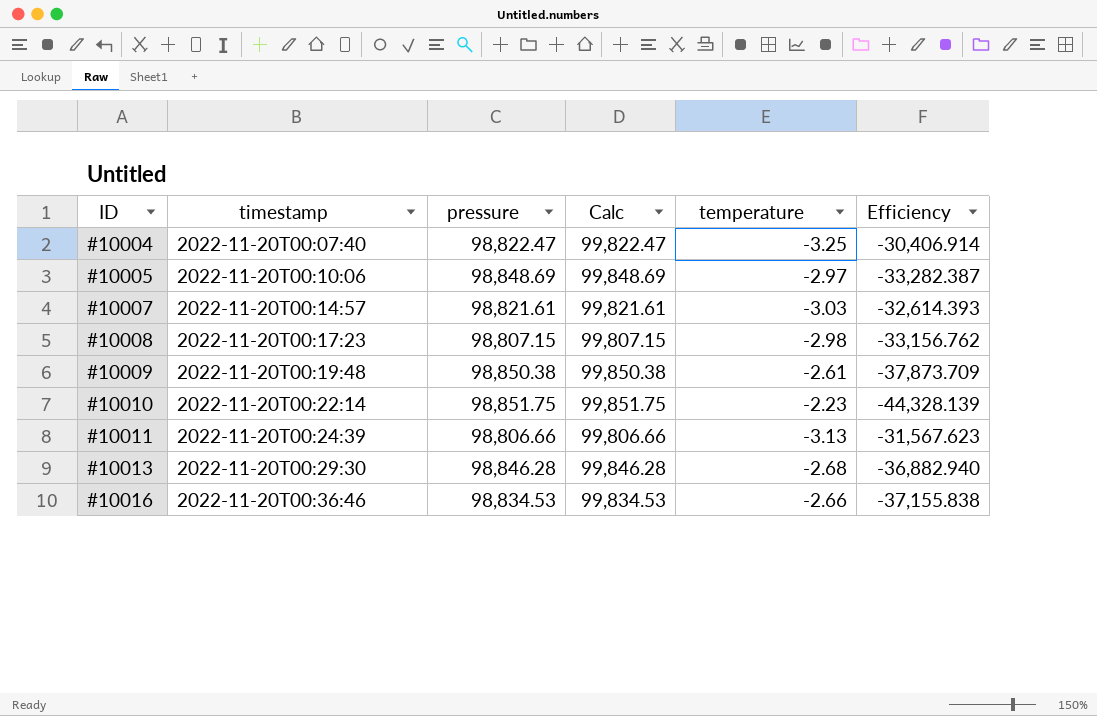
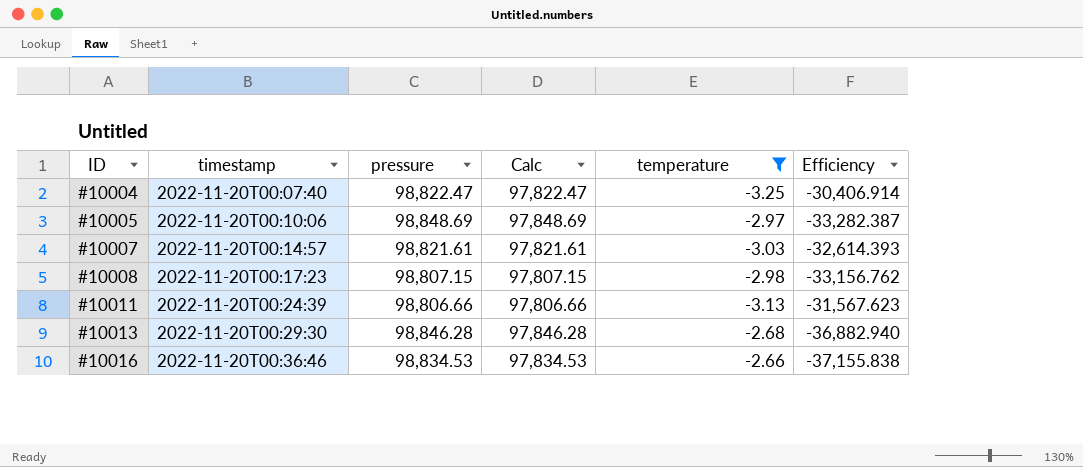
filter: none -> temperature <= -2.66
column Calc | formula: [pressure] + 1000 -> [pressure] - 1000

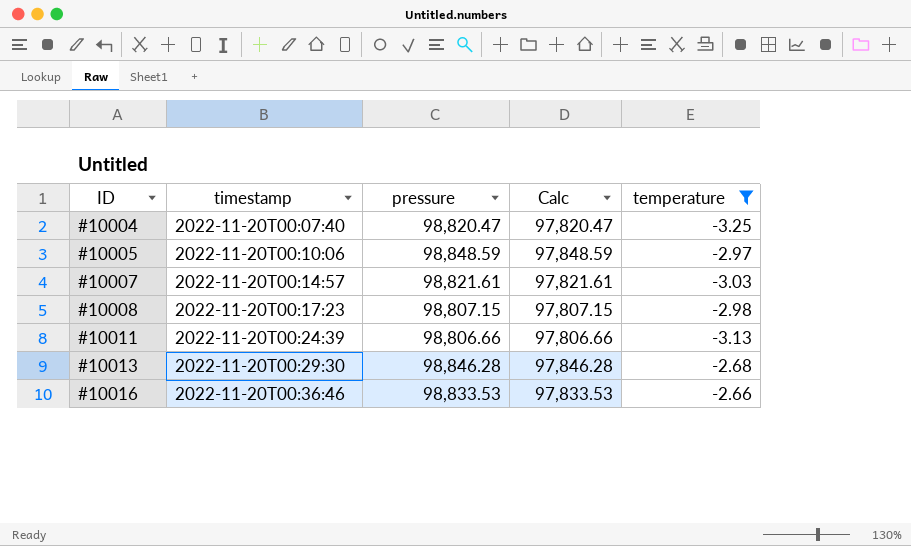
column Efficiency | formula: [pressure] / [temperature] -> none
#10004 | pressure: 98,822.47 -> 98,820.47
#10004 | Calc: 97,822.47 -> 97,820.47
#10005 | pressure: 98,848.69 -> 98,848.59
#10005 | Calc: 97,848.69 -> 97,848.59
#10016 | pressure: 98,834.53 -> 98,833.53
#10016 | Calc: 97,834.53 -> 97,833.53

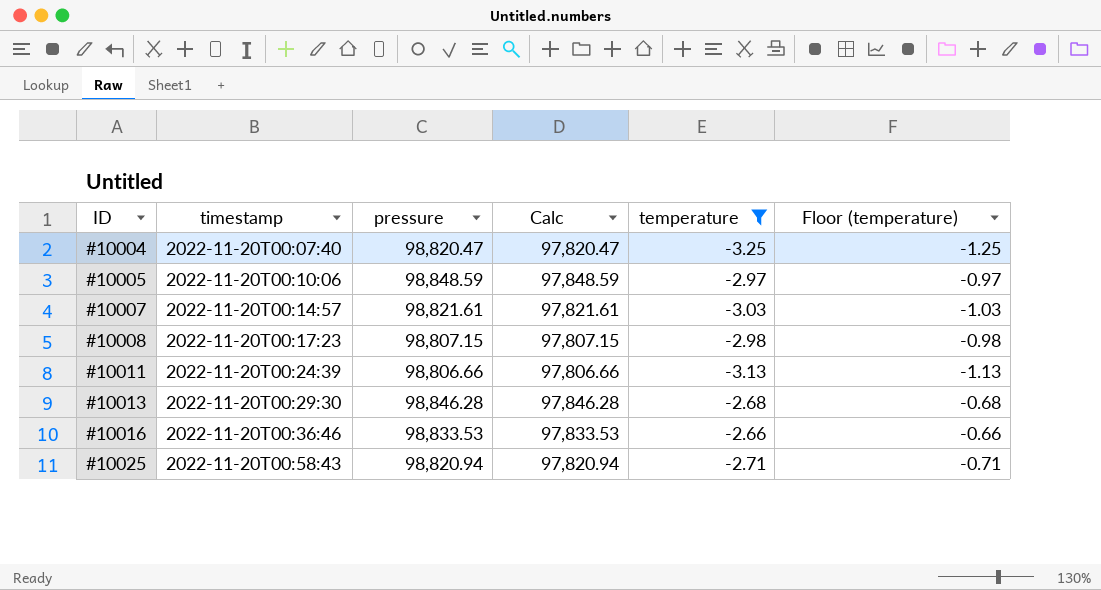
column Floor (temperature) | formula: none -> [temperature] + 2
row #10025: none -> 2022-11-20T00:58:43 | 98,820.94 | 97,820.94 | -2.71 | -0.71

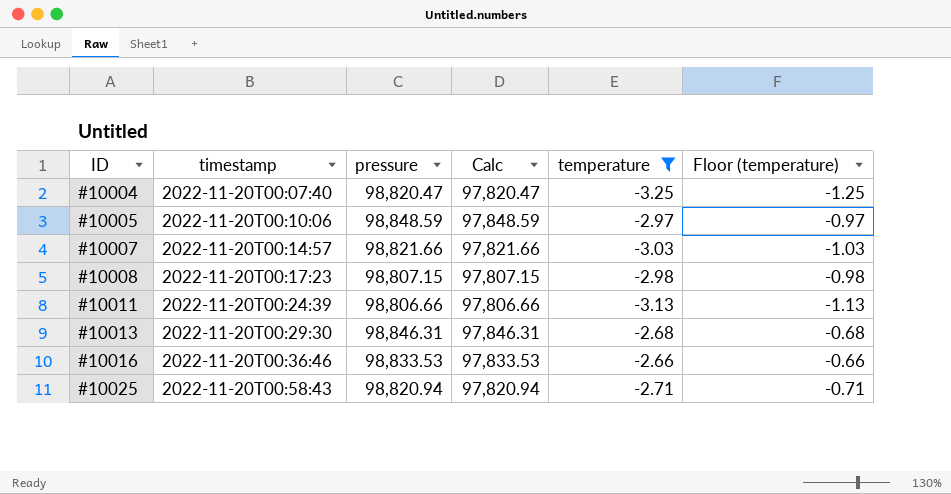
#10007 | pressure: 98,821.61 -> 98,821.66
#10007 | Calc: 97,821.61 -> 97,821.66
#10013 | pressure: 98,846.28 -> 98,846.31
#10013 | Calc: 97,846.28 -> 97,846.31

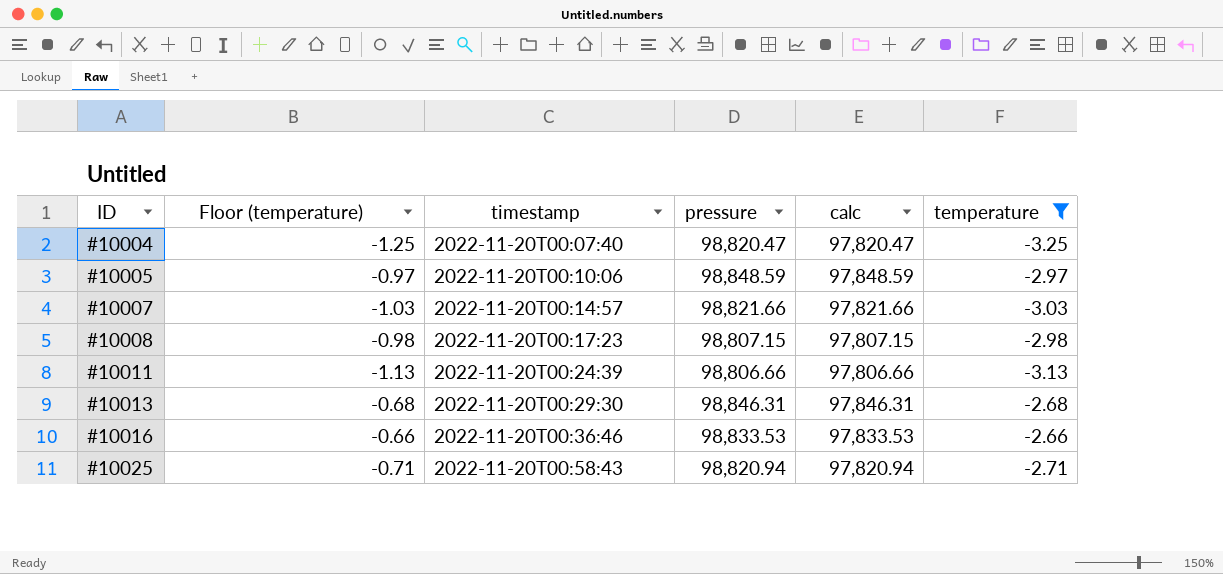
column Floor (temperature) | position: 6 -> 2
column name: Calc -> calc

